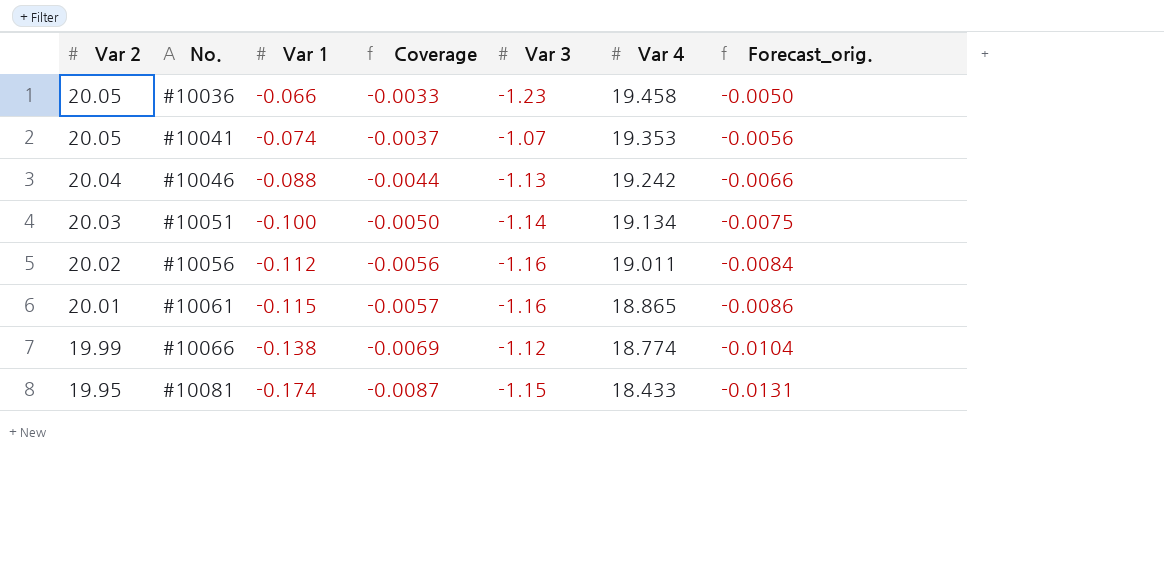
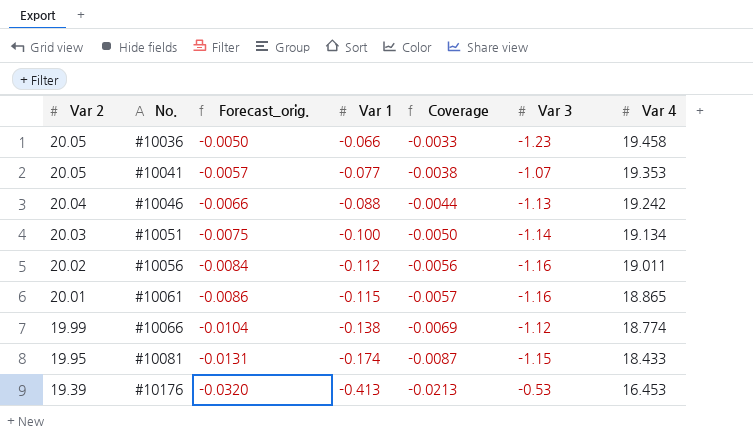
column Forecast_orig. | position: 7 -> 3
#10041 | Forecast_orig.: -0.0056 -> -0.0057
#10041 | Var 1: -0.074 -> -0.077
#10041 | Coverage: -0.0037 -> -0.0038
row #10176: none -> 19.39 | -0.0320 | -0.413 | -0.0213 | -0.53 | 16.453

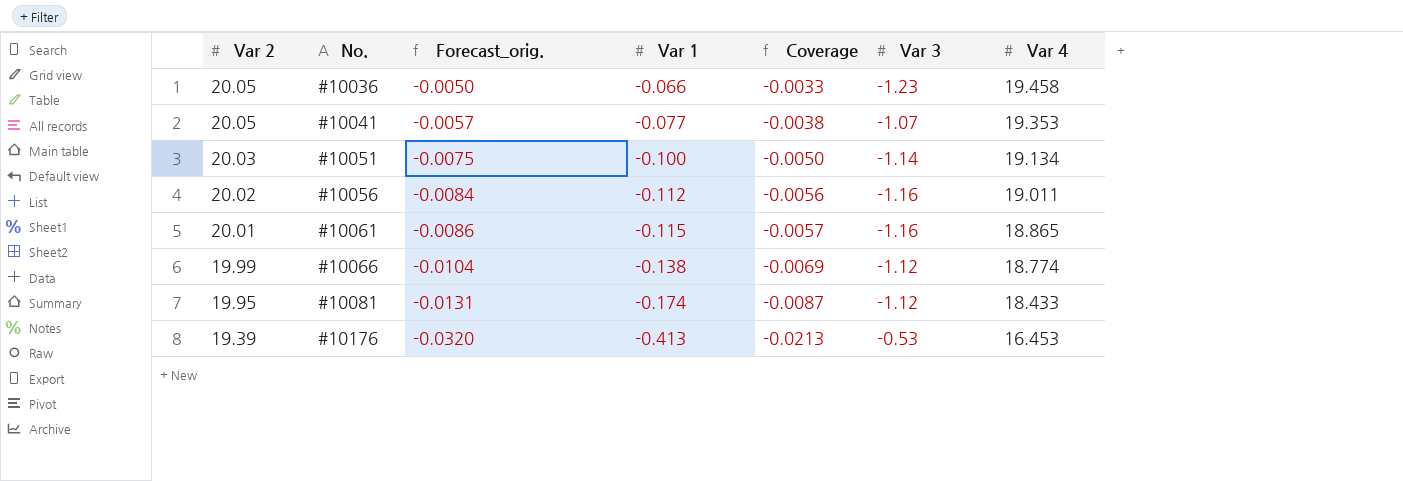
row #10046: 20.04 | -0.0066 | -0.088 | -0.0044 | -1.13 | 19.242 -> none
#10081 | Var 3: -1.15 -> -1.12

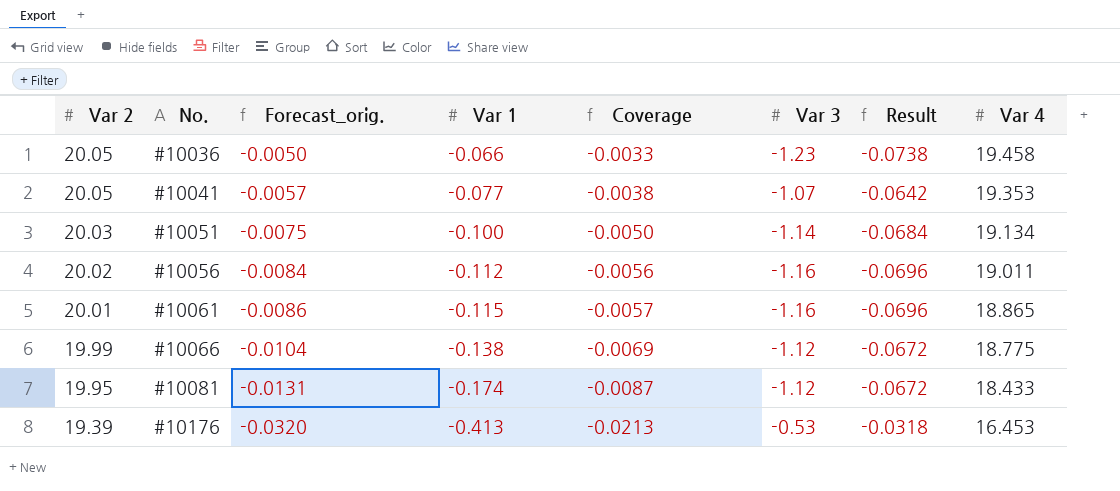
column Result | formula: none -> [Var 3] * 0.06
#10066 | Var 4: 18.774 -> 18.775

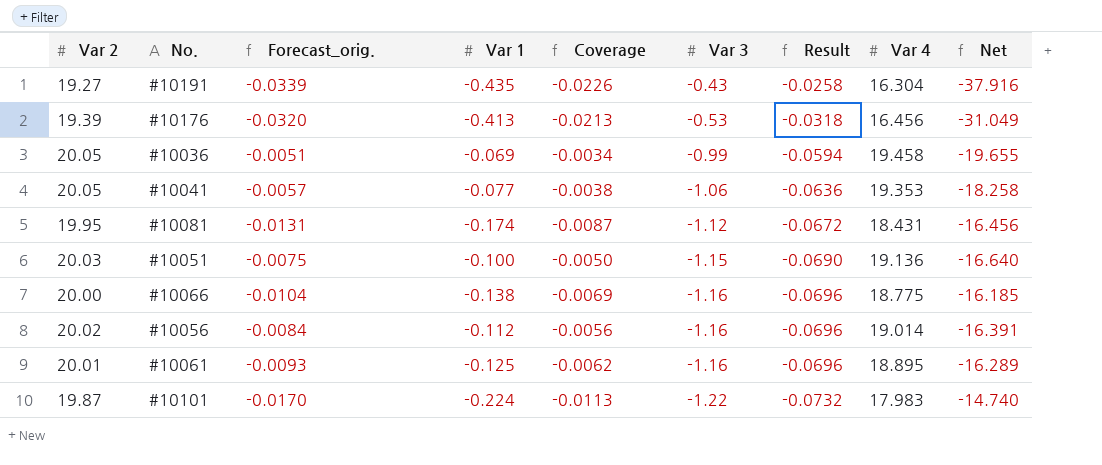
row order: Var 2 descending -> Var 3 descending
column Net | formula: none -> [Var 4] / [Var 3]
row #10191: none -> 19.27 | -0.0339 | -0.435 | -0.0226 | -0.43 | -0.0258 | 16.304 | -37.916
#10176 | Var 4: 16.453 -> 16.456
#10036 | Forecast_orig.: -0.0050 -> -0.0051
#10036 | Var 1: -0.066 -> -0.069
#10036 | Coverage: -0.0033 -> -0.0034
#10036 | Var 3: -1.23 -> -0.99
#10036 | Result: -0.0738 -> -0.0594
#10041 | Var 3: -1.07 -> -1.06
#10041 | Result: -0.0642 -> -0.0636
#10081 | Var 4: 18.433 -> 18.431
#10051 | Var 3: -1.14 -> -1.15
#10051 | Result: -0.0684 -> -0.0690
#10051 | Var 4: 19.134 -> 19.136
#10066 | Var 2: 19.99 -> 20.00
#10066 | Var 3: -1.12 -> -1.16
#10066 | Result: -0.0672 -> -0.0696
#10056 | Var 4: 19.011 -> 19.014
#10061 | Forecast_orig.: -0.0086 -> -0.0093
#10061 | Var 1: -0.115 -> -0.125
#10061 | Coverage: -0.0057 -> -0.0062
#10061 | Var 4: 18.865 -> 18.895
row #10101: none -> 19.87 | -0.0170 | -0.224 | -0.0113 | -1.22 | -0.0732 | 17.983 | -14.740

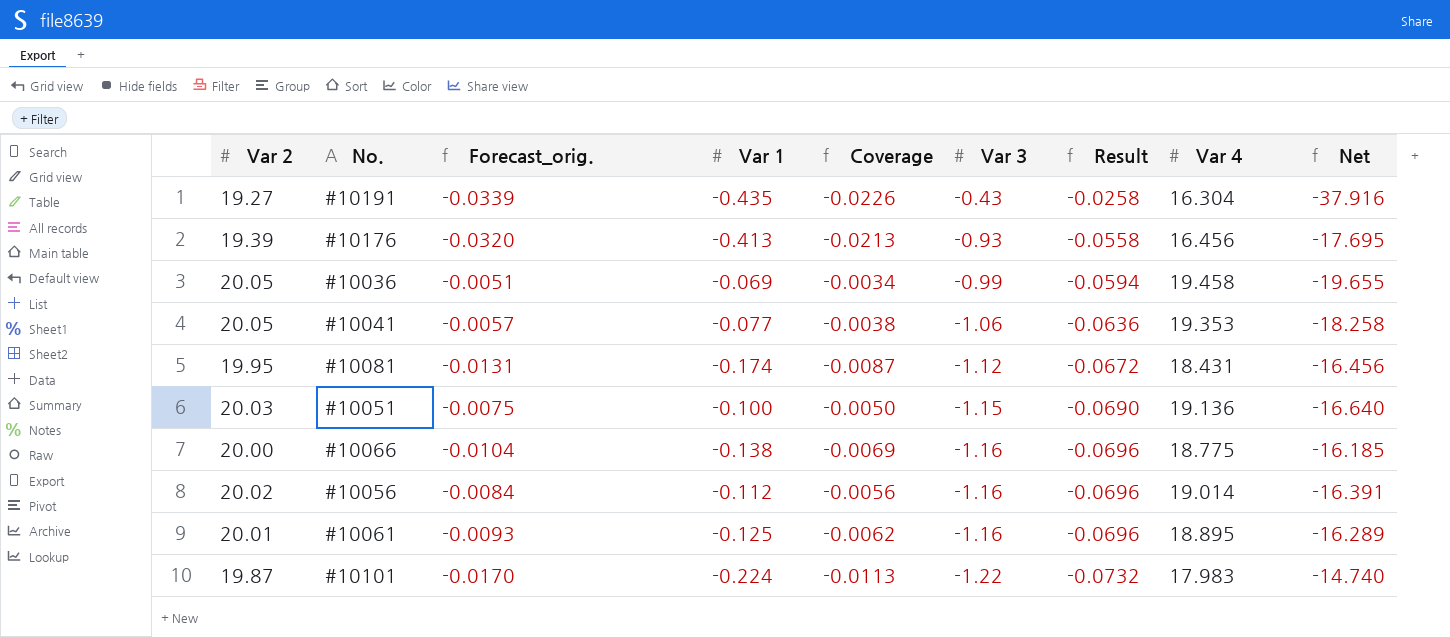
#10176 | Var 3: -0.53 -> -0.93
#10176 | Result: -0.0318 -> -0.0558
#10176 | Net: -31.049 -> -17.695

